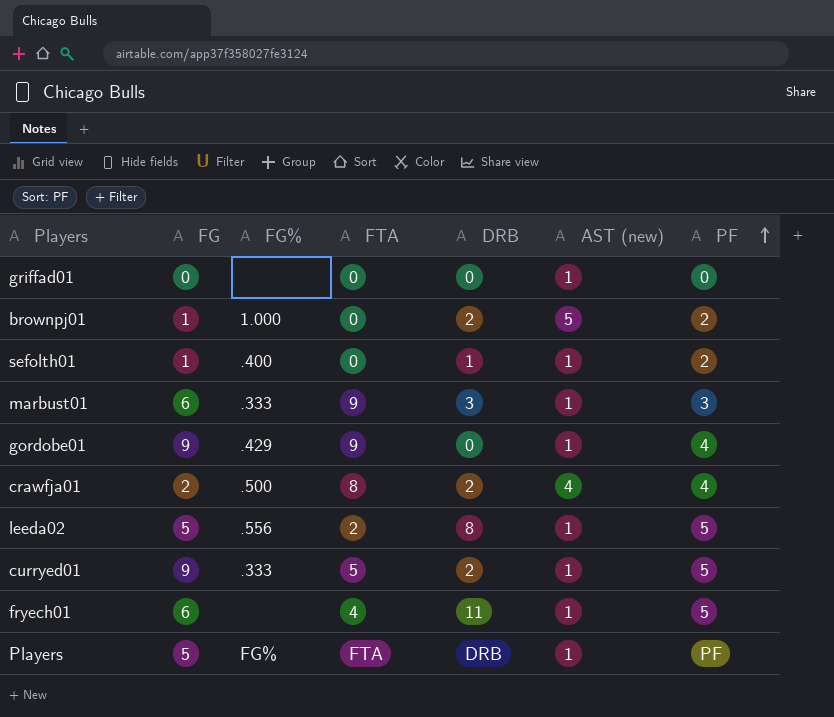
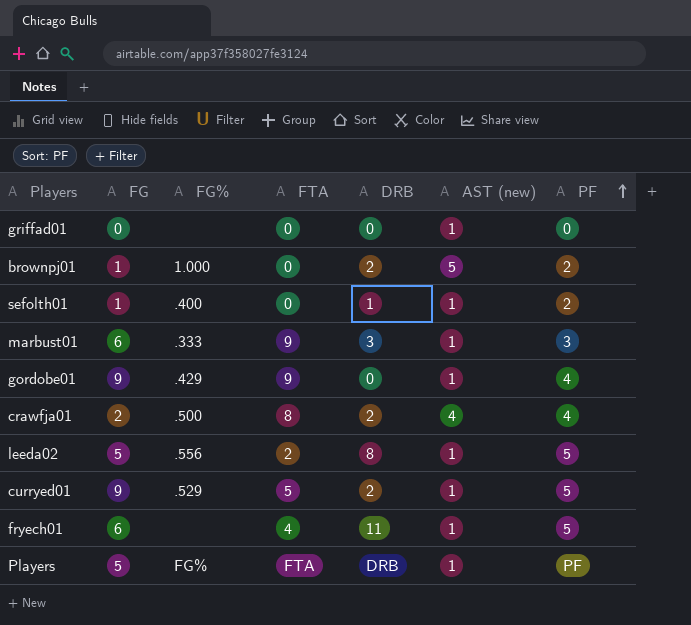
curryed01 | FG%: .333 -> .529

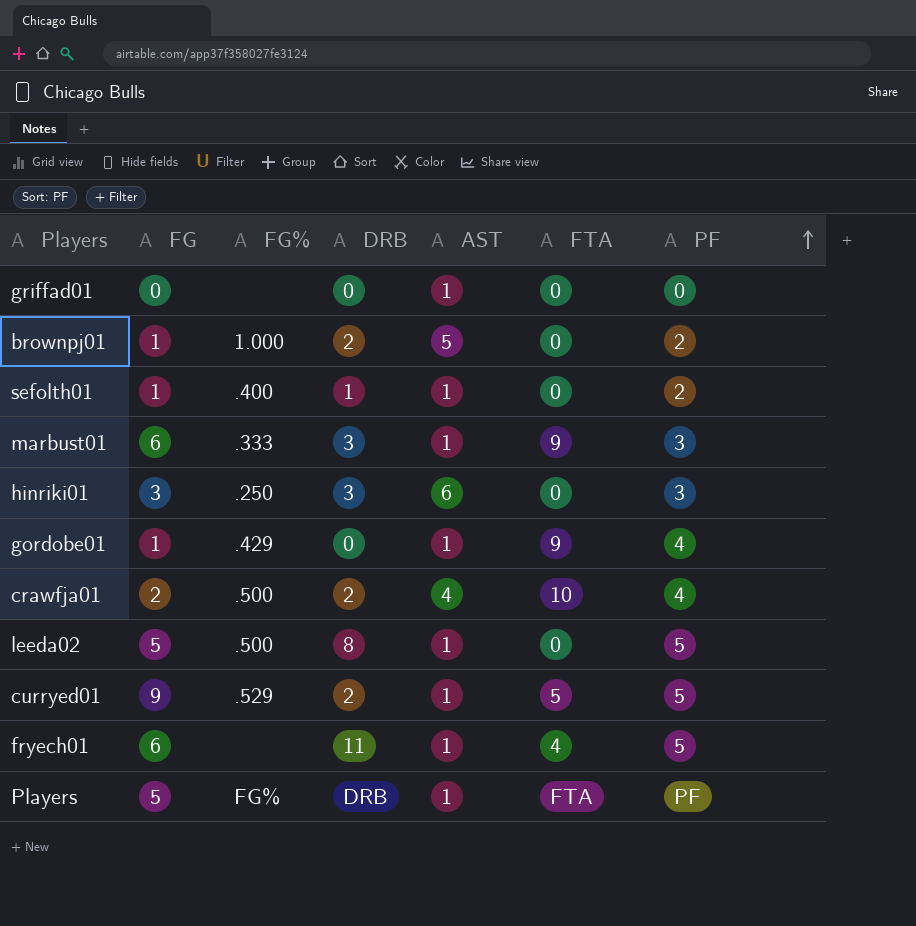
column name: AST (new) -> AST
column FTA | position: 4 -> 6
row hinriki01: none -> 3 | .250 | 3 | 6 | 0 | 3
gordobe01 | FG: 9 -> 1
crawfja01 | FTA: 8 -> 10
leeda02 | FG%: .556 -> .500
leeda02 | FTA: 2 -> 0

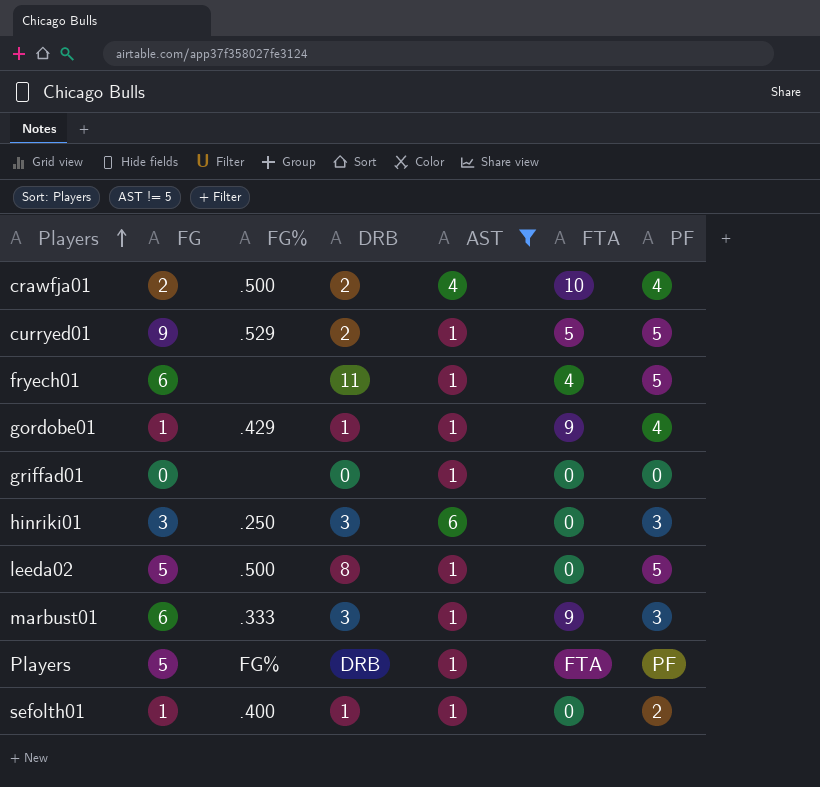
filter: none -> AST != 5
row order: PF ascending -> Players ascending
gordobe01 | DRB: 0 -> 1

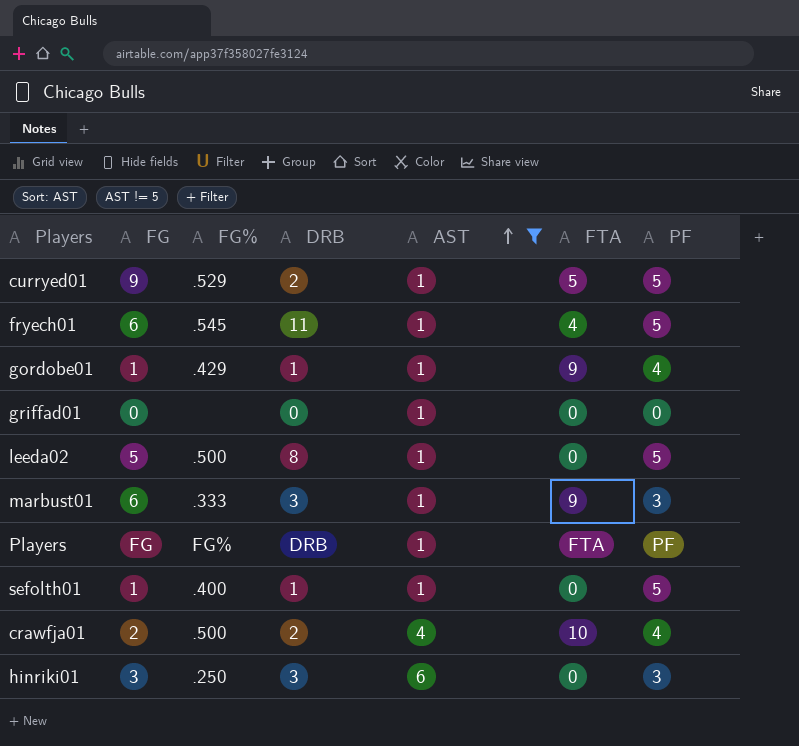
row order: Players ascending -> AST ascending
fryech01 | FG%: none -> .545
Players | FG: 5 -> FG
sefolth01 | PF: 2 -> 5

